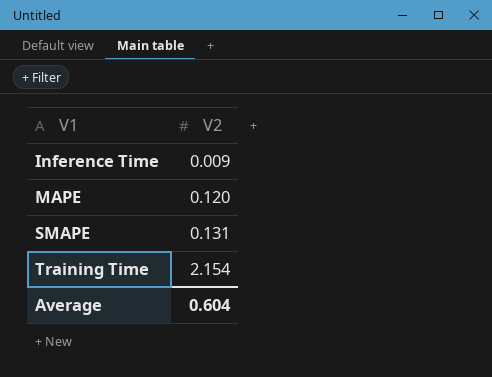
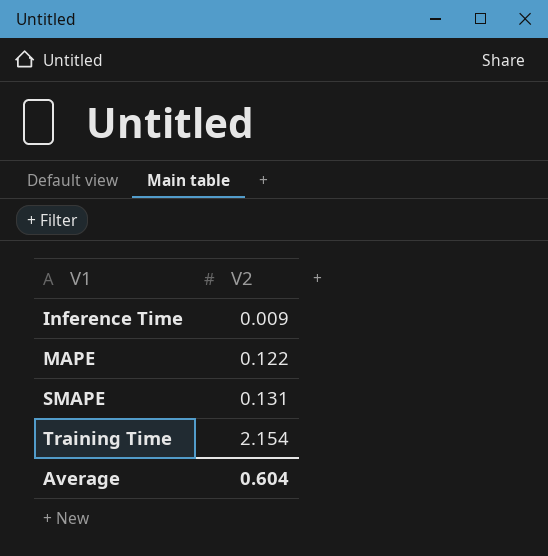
MAPE | V2: 0.120 -> 0.122

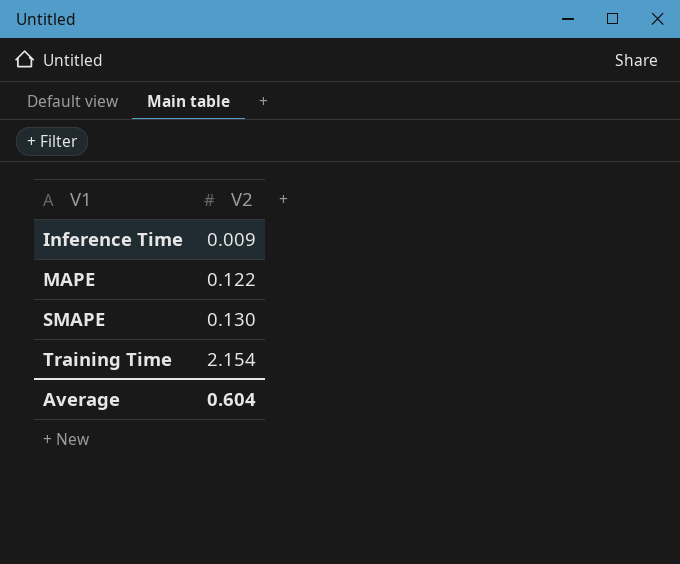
SMAPE | V2: 0.131 -> 0.130

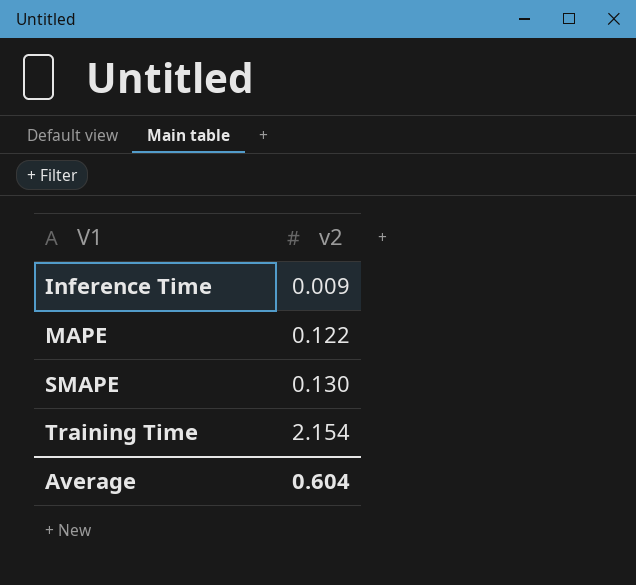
column name: V2 -> v2

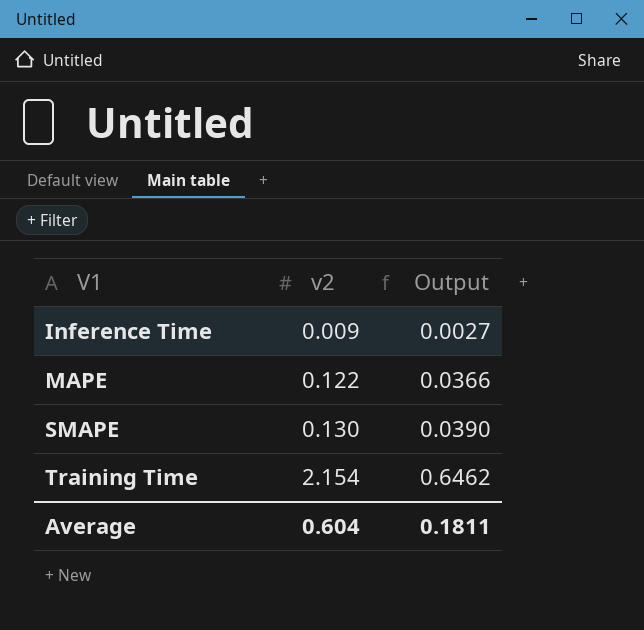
column Output | formula: none -> [v2] * 0.3

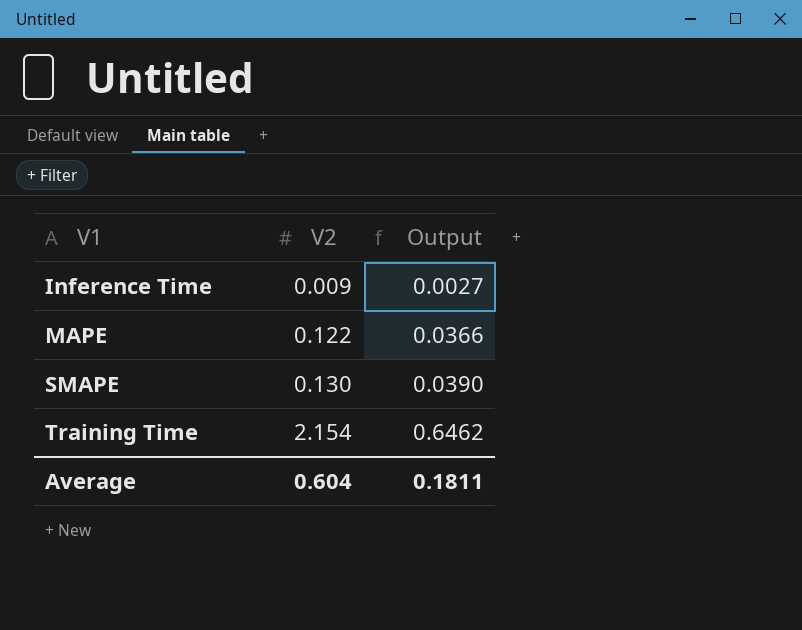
column name: v2 -> V2

